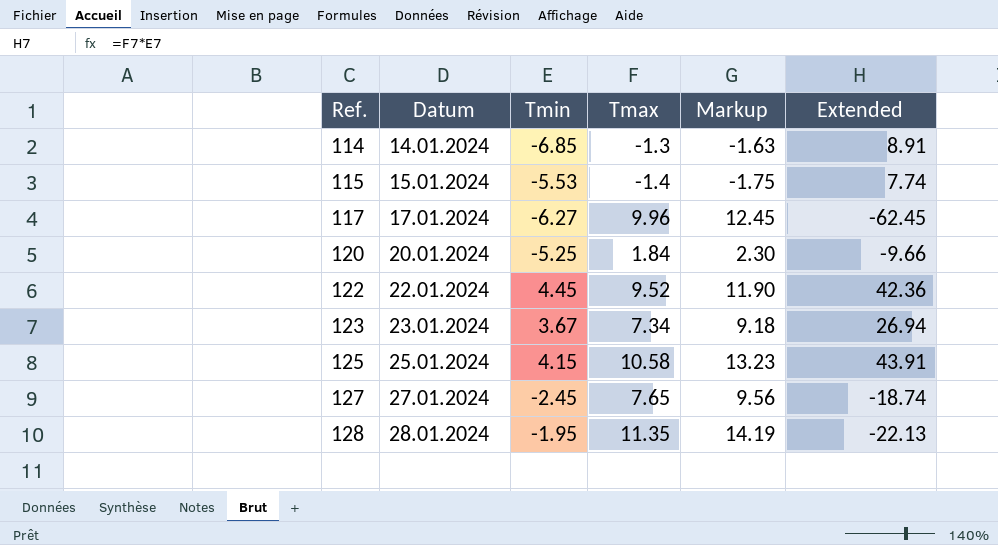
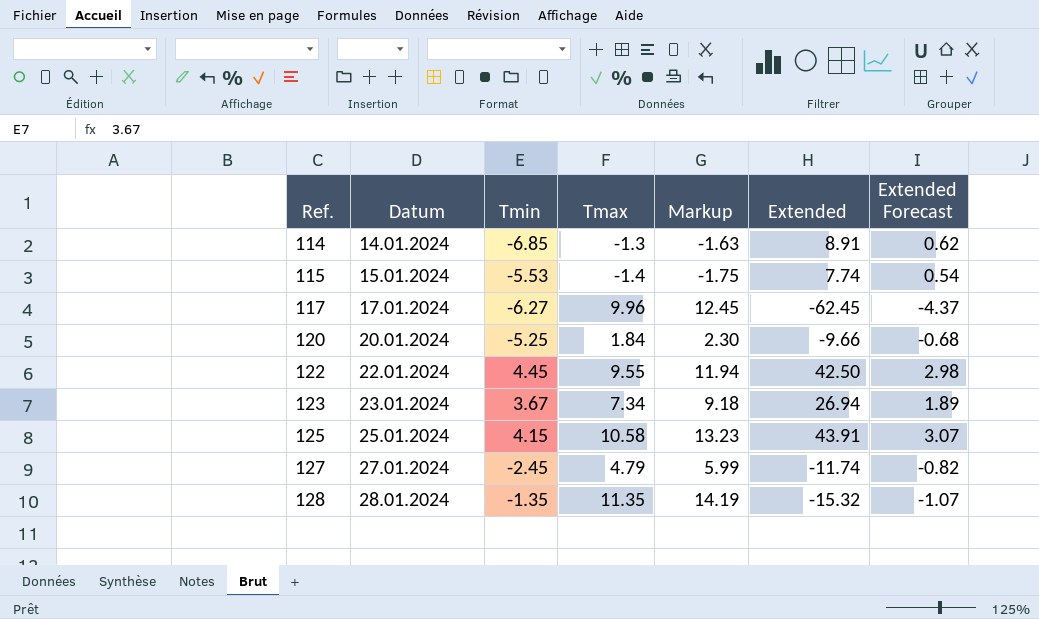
column Extended Forecast | formula: none -> [Extended] * 0.07
122 | Tmax: 9.52 -> 9.55
122 | Markup: 11.90 -> 11.94
122 | Extended: 42.36 -> 42.50
127 | Tmax: 7.65 -> 4.79
127 | Markup: 9.56 -> 5.99
127 | Extended: -18.74 -> -11.74
128 | Tmin: -1.95 -> -1.35
128 | Extended: -22.13 -> -15.32

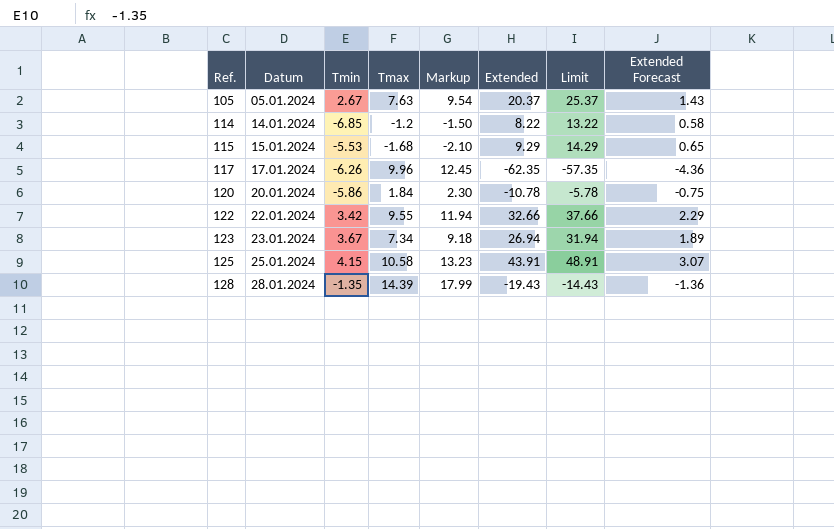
column Limit | formula: none -> [Extended] + 5
row 127: 27.01.2024 | -2.45 | 4.79 | 5.99 | -11.74 | -0.82 -> none
row 105: none -> 05.01.2024 | 2.67 | 7.63 | 9.54 | 20.37 | 25.37 | 1.43
114 | Tmax: -1.3 -> -1.2
114 | Markup: -1.63 -> -1.50
114 | Extended: 8.91 -> 8.22
114 | Extended Forecast: 0.62 -> 0.58
115 | Tmax: -1.4 -> -1.68
115 | Markup: -1.75 -> -2.10
115 | Extended: 7.74 -> 9.29
115 | Extended Forecast: 0.54 -> 0.65
117 | Tmin: -6.27 -> -6.26
117 | Extended: -62.45 -> -62.35
117 | Extended Forecast: -4.37 -> -4.36
120 | Tmin: -5.25 -> -5.86
120 | Extended: -9.66 -> -10.78
120 | Extended Forecast: -0.68 -> -0.75
122 | Tmin: 4.45 -> 3.42
122 | Extended: 42.50 -> 32.66
122 | Extended Forecast: 2.98 -> 2.29
128 | Tmax: 11.35 -> 14.39
128 | Markup: 14.19 -> 17.99
128 | Extended: -15.32 -> -19.43
128 | Extended Forecast: -1.07 -> -1.36

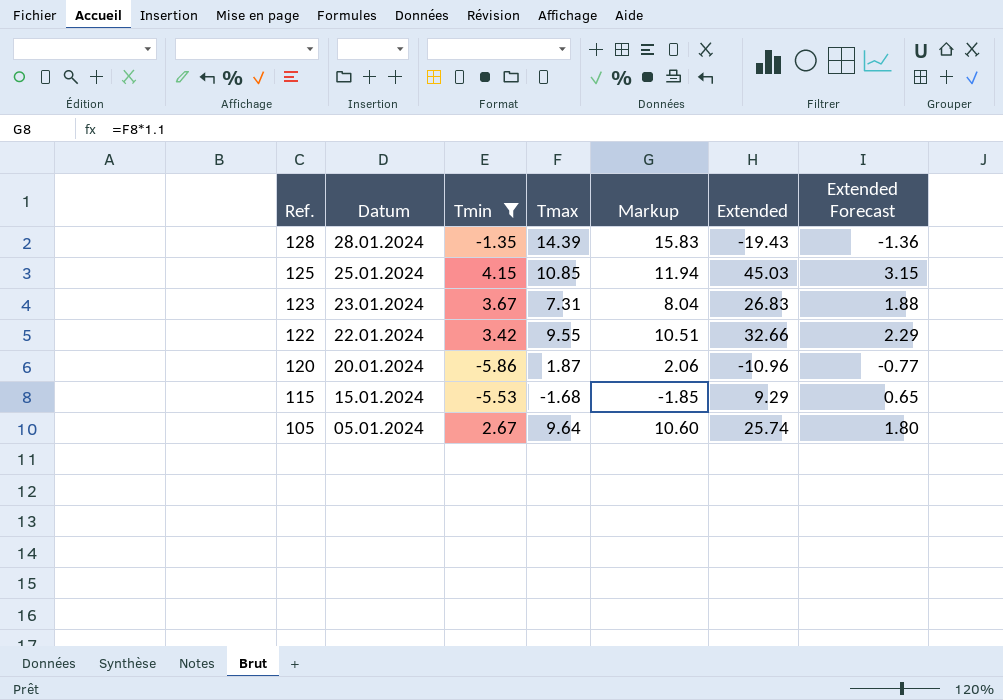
filter: none -> Tmin >= -5.86
row order: Ref. ascending -> Ref. descending
column Limit | formula: [Extended] + 5 -> none
column Markup | formula: [Tmax] * 1.25 -> [Tmax] * 1.1
125 | Tmax: 10.58 -> 10.85
125 | Extended: 43.91 -> 45.03
125 | Extended Forecast: 3.07 -> 3.15
123 | Tmax: 7.34 -> 7.31
123 | Extended: 26.94 -> 26.83
123 | Extended Forecast: 1.89 -> 1.88
120 | Tmax: 1.84 -> 1.87
120 | Extended: -10.78 -> -10.96
120 | Extended Forecast: -0.75 -> -0.77
105 | Tmax: 7.63 -> 9.64
105 | Extended: 20.37 -> 25.74
105 | Extended Forecast: 1.43 -> 1.80

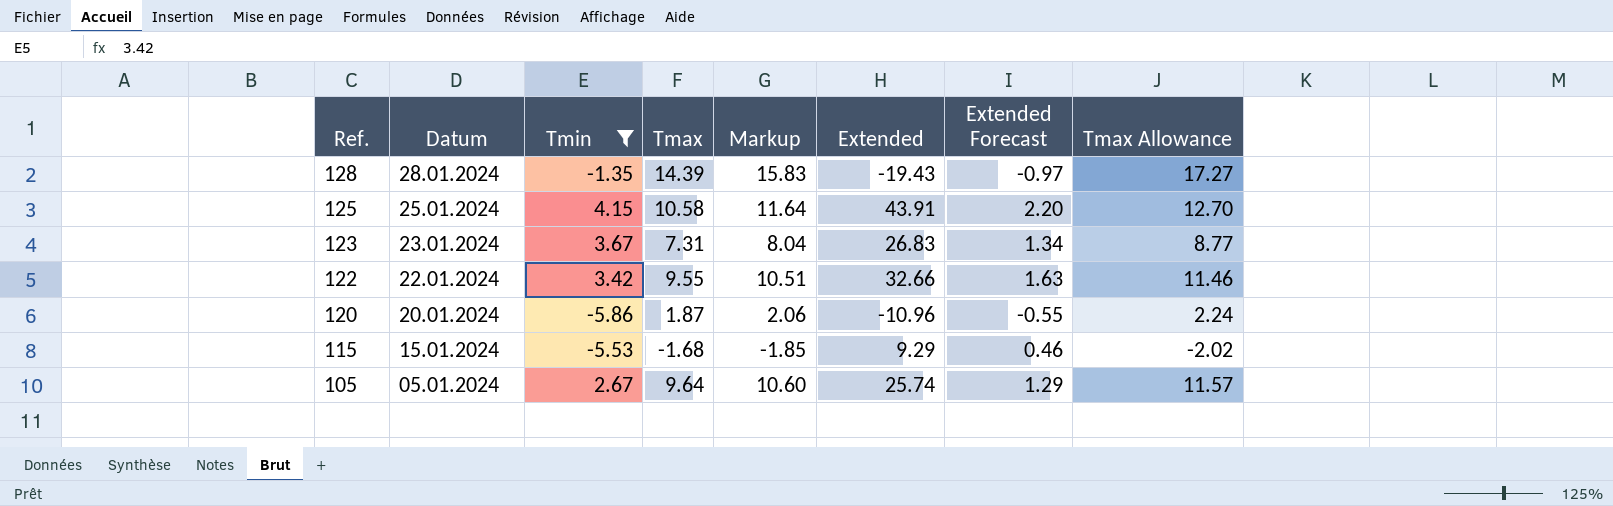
column Extended Forecast | formula: [Extended] * 0.07 -> [Extended] * 0.05
column Tmax Allowance | formula: none -> [Tmax] * 1.2
125 | Tmax: 10.85 -> 10.58
125 | Markup: 11.94 -> 11.64
125 | Extended: 45.03 -> 43.91

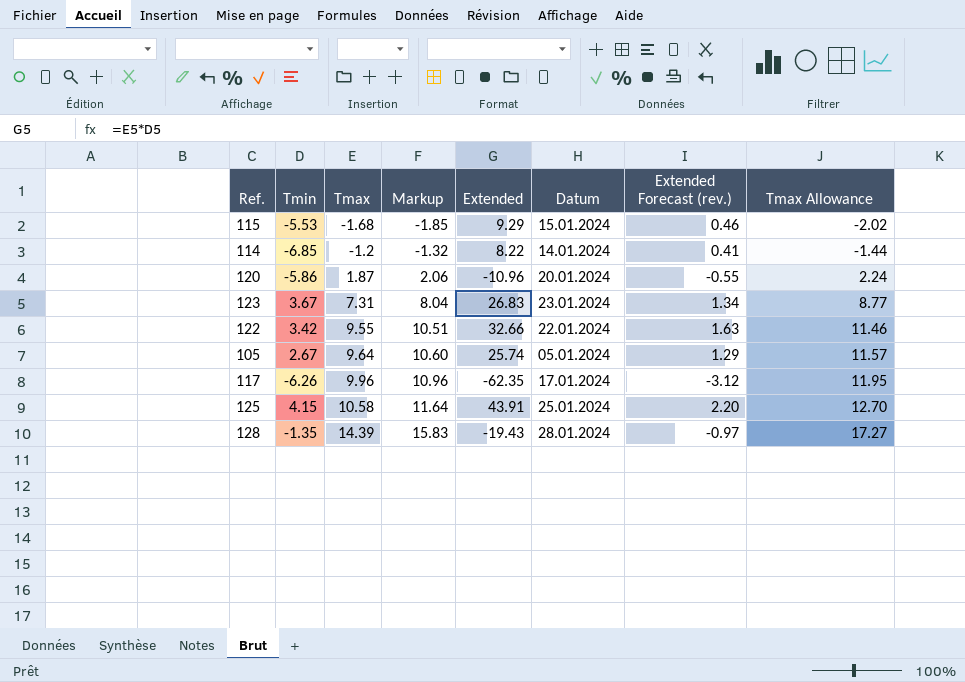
filter: Tmin >= -5.86 -> none
row order: Ref. descending -> Tmax ascending
column Datum | position: 2 -> 6
column name: Extended Forecast -> Extended Forecast (rev.)

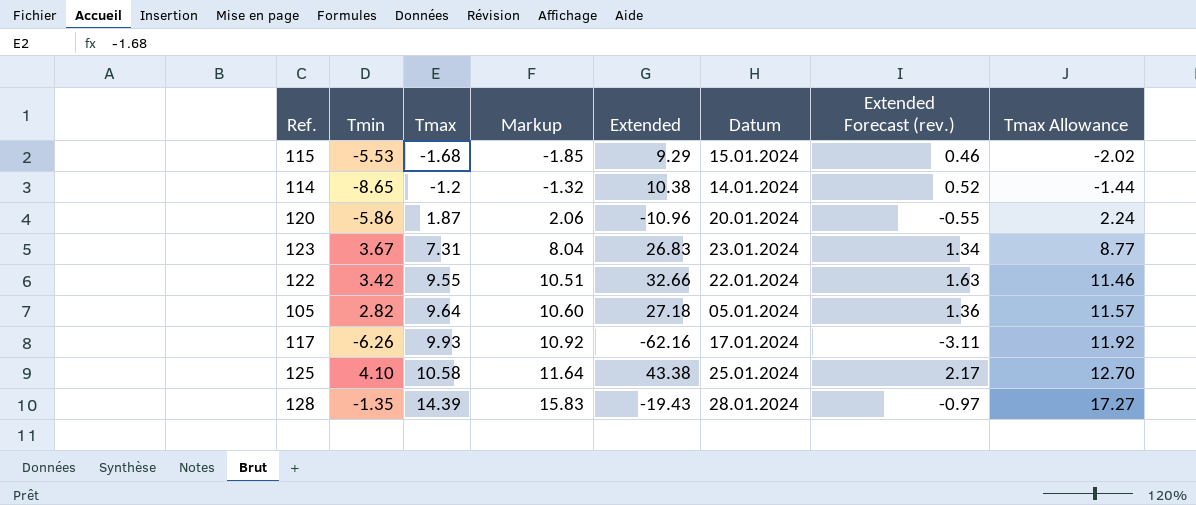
114 | Tmin: -6.85 -> -8.65
114 | Extended: 8.22 -> 10.38
114 | Extended Forecast (rev.): 0.41 -> 0.52
105 | Tmin: 2.67 -> 2.82
105 | Extended: 25.74 -> 27.18
105 | Extended Forecast (rev.): 1.29 -> 1.36
117 | Tmax: 9.96 -> 9.93
117 | Markup: 10.96 -> 10.92
117 | Extended: -62.35 -> -62.16
117 | Extended Forecast (rev.): -3.12 -> -3.11
117 | Tmax Allowance: 11.95 -> 11.92
125 | Tmin: 4.15 -> 4.10
125 | Extended: 43.91 -> 43.38
125 | Extended Forecast (rev.): 2.20 -> 2.17

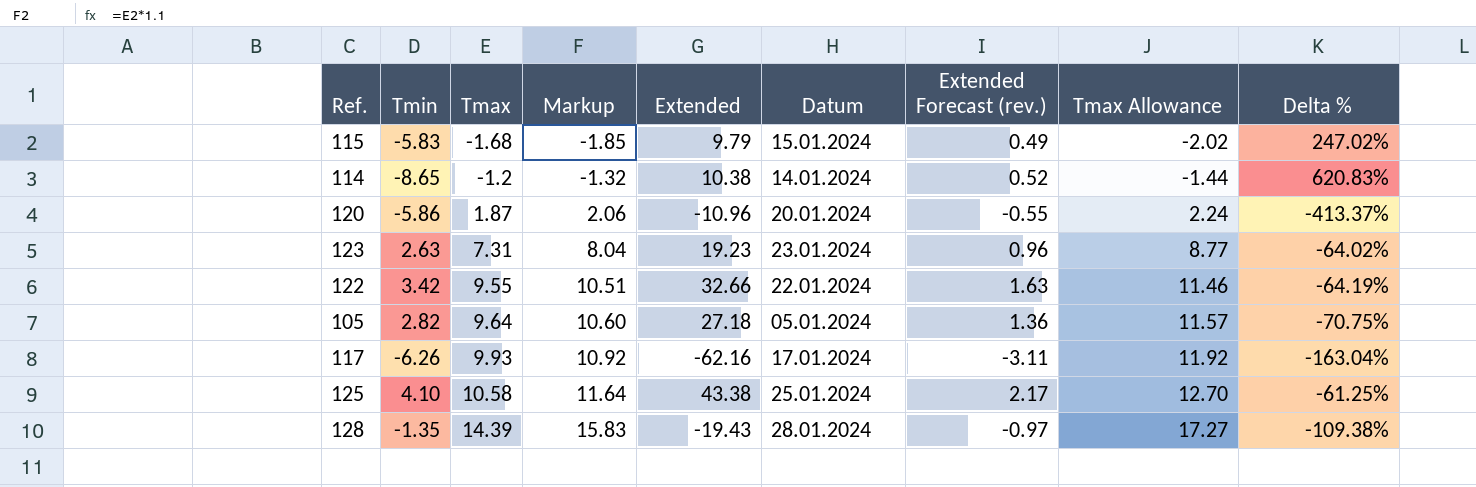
column Delta % | formula: none -> ([Tmin] - [Tmax]) / [Tmax]
115 | Tmin: -5.53 -> -5.83
115 | Extended: 9.29 -> 9.79
115 | Extended Forecast (rev.): 0.46 -> 0.49
123 | Tmin: 3.67 -> 2.63
123 | Extended: 26.83 -> 19.23
123 | Extended Forecast (rev.): 1.34 -> 0.96

